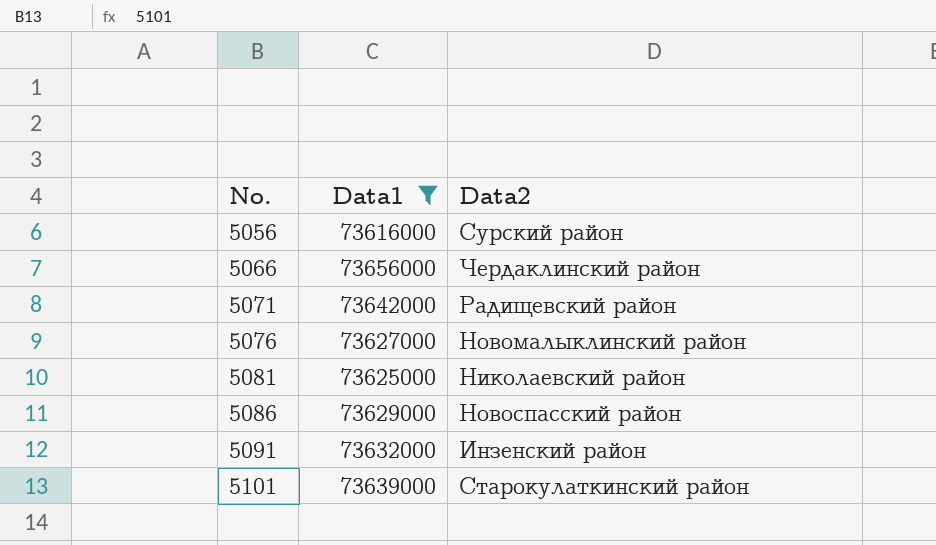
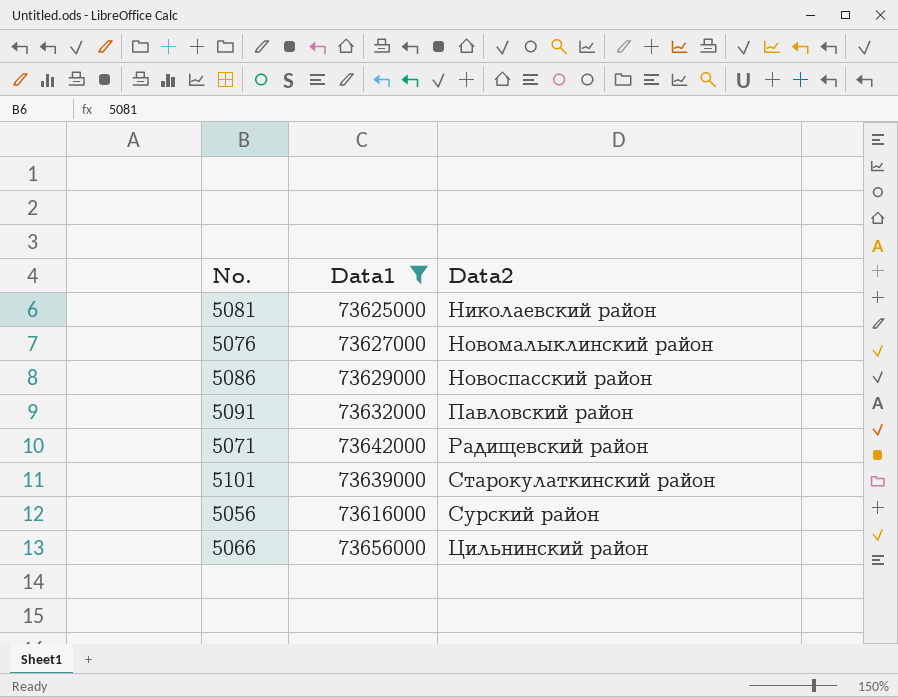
row order: No. ascending -> Data2 ascending
5091 | Data2: Инзенский район -> Павловский район
5066 | Data2: Чердаклинский район -> Цильнинский район

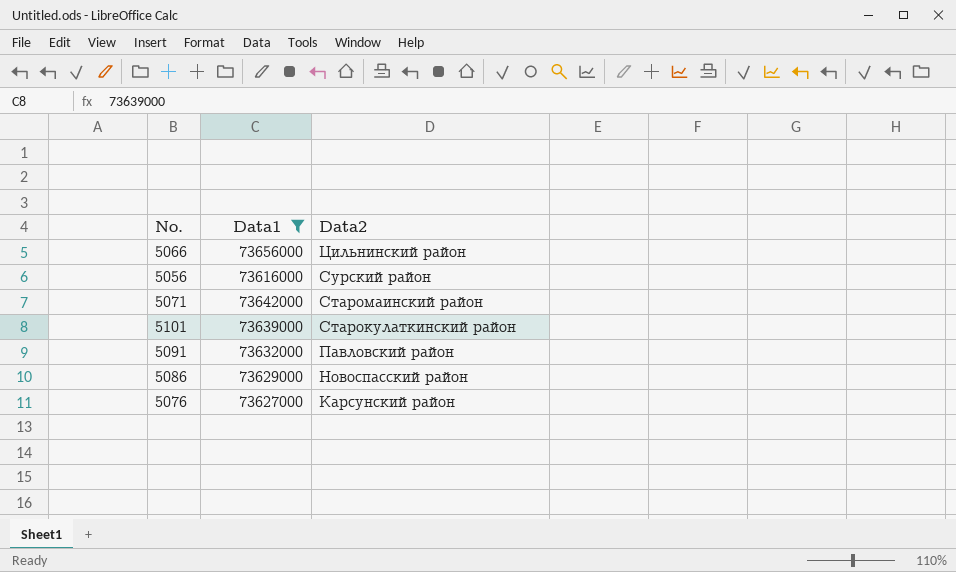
row order: Data2 ascending -> Data2 descending
row 5081: 73625000 | Николаевский район -> none
5071 | Data2: Радищевский район -> Старомаинский район
5076 | Data2: Новомалыклинский район -> Карсунский район

